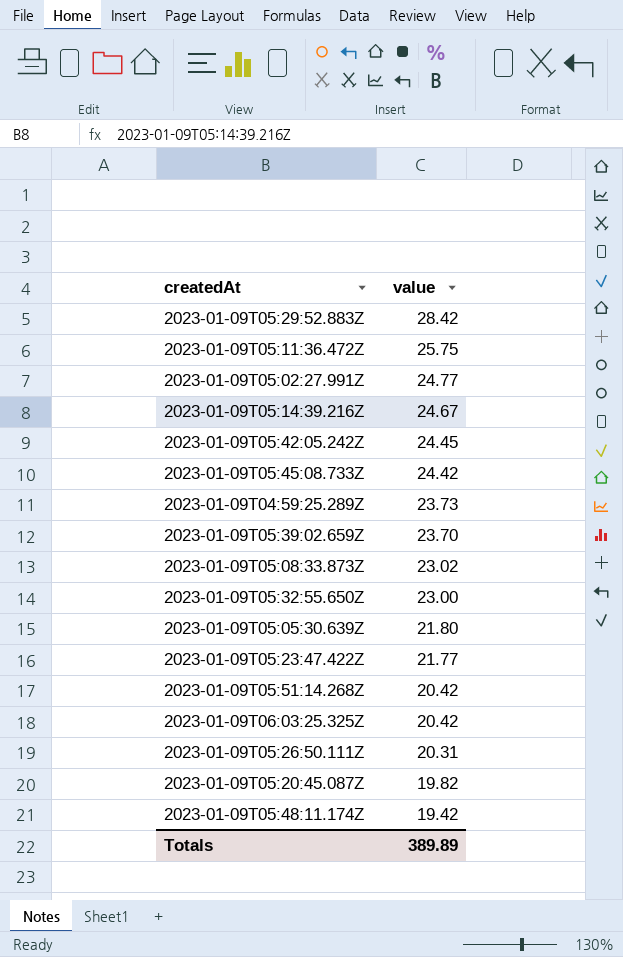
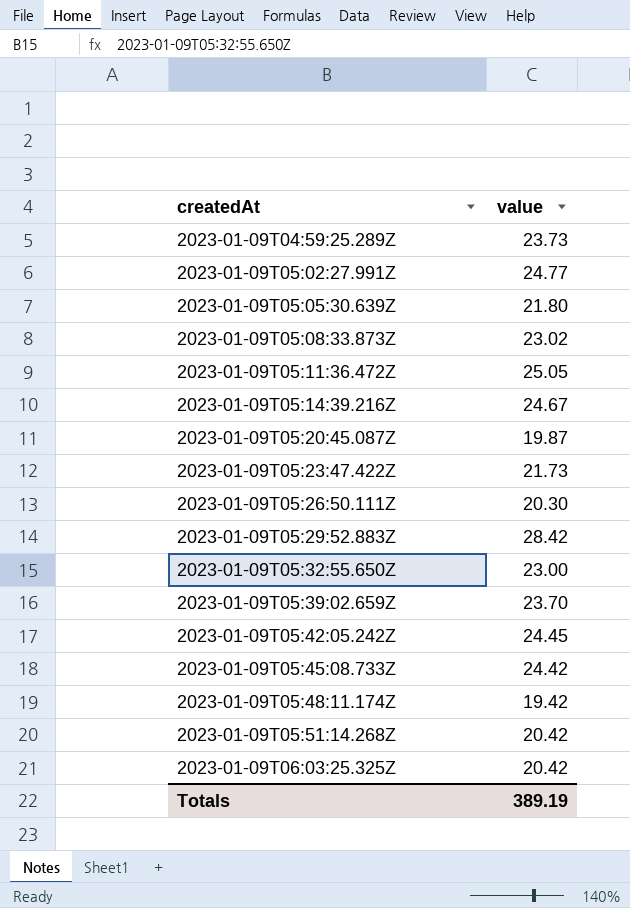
row order: value descending -> createdAt ascending
2023-01-09T05:11:36.472Z | value: 25.75 -> 25.05
2023-01-09T05:20:45.087Z | value: 19.82 -> 19.87
2023-01-09T05:23:47.422Z | value: 21.77 -> 21.73
2023-01-09T05:26:50.111Z | value: 20.31 -> 20.30
Totals | value: 389.89 -> 389.19

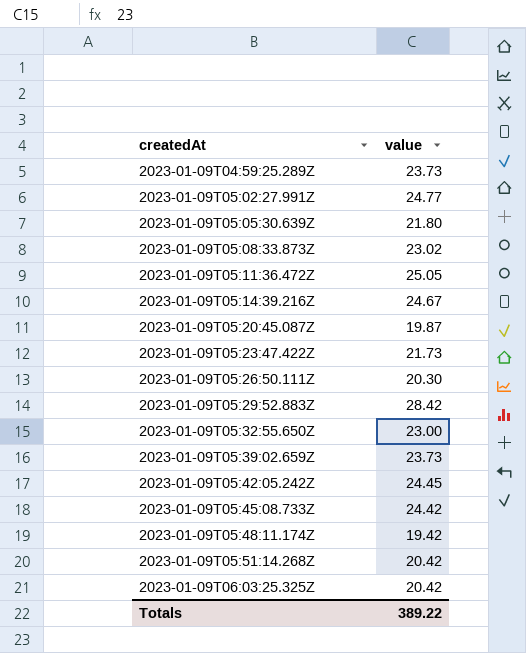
2023-01-09T05:39:02.659Z | value: 23.70 -> 23.73
Totals | value: 389.19 -> 389.22

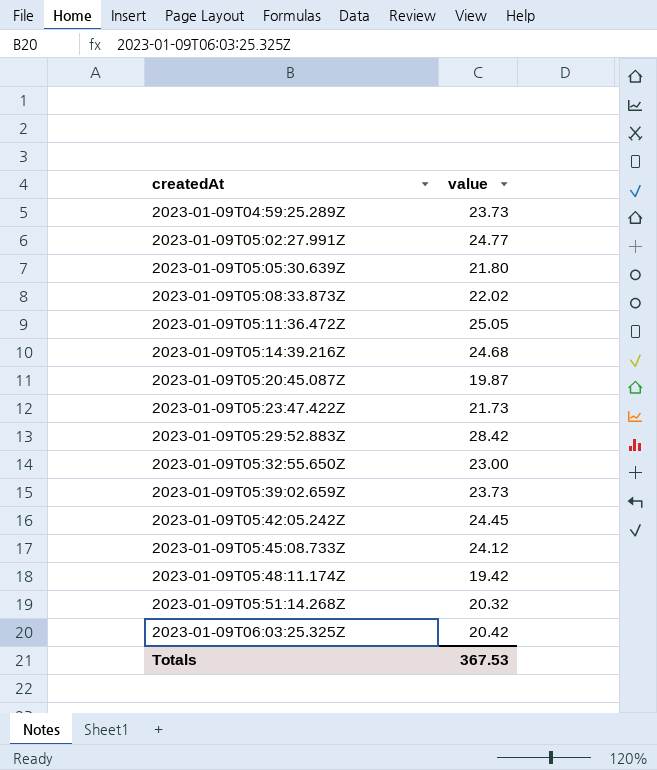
row 2023-01-09T05:26:50.111Z: 20.30 -> none
2023-01-09T05:08:33.873Z | value: 23.02 -> 22.02
2023-01-09T05:14:39.216Z | value: 24.67 -> 24.68
2023-01-09T05:45:08.733Z | value: 24.42 -> 24.12
2023-01-09T05:51:14.268Z | value: 20.42 -> 20.32
Totals | value: 389.22 -> 367.53

